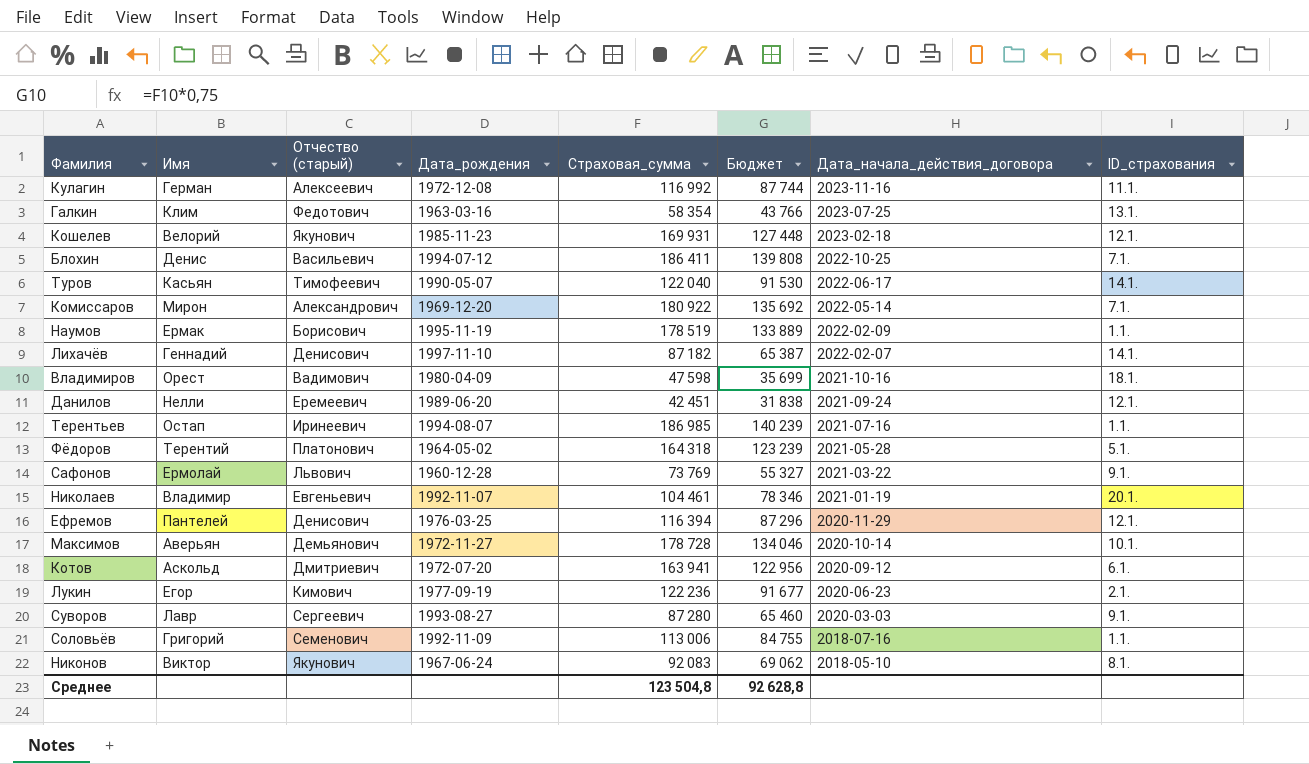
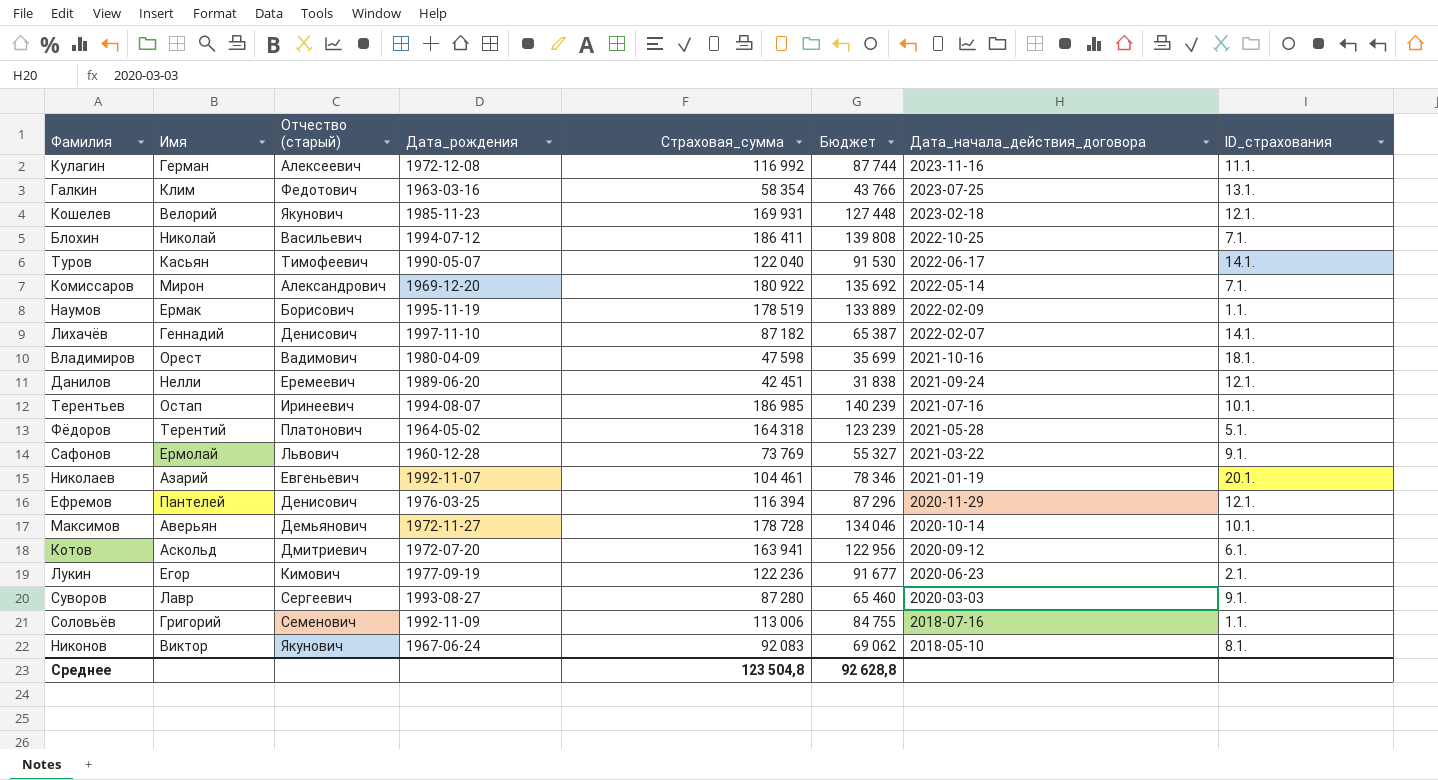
Блохин | Имя: Денис -> Николай
Терентьев | ID_страхования: 1.1. -> 10.1.
Николаев | Имя: Владимир -> Азарий

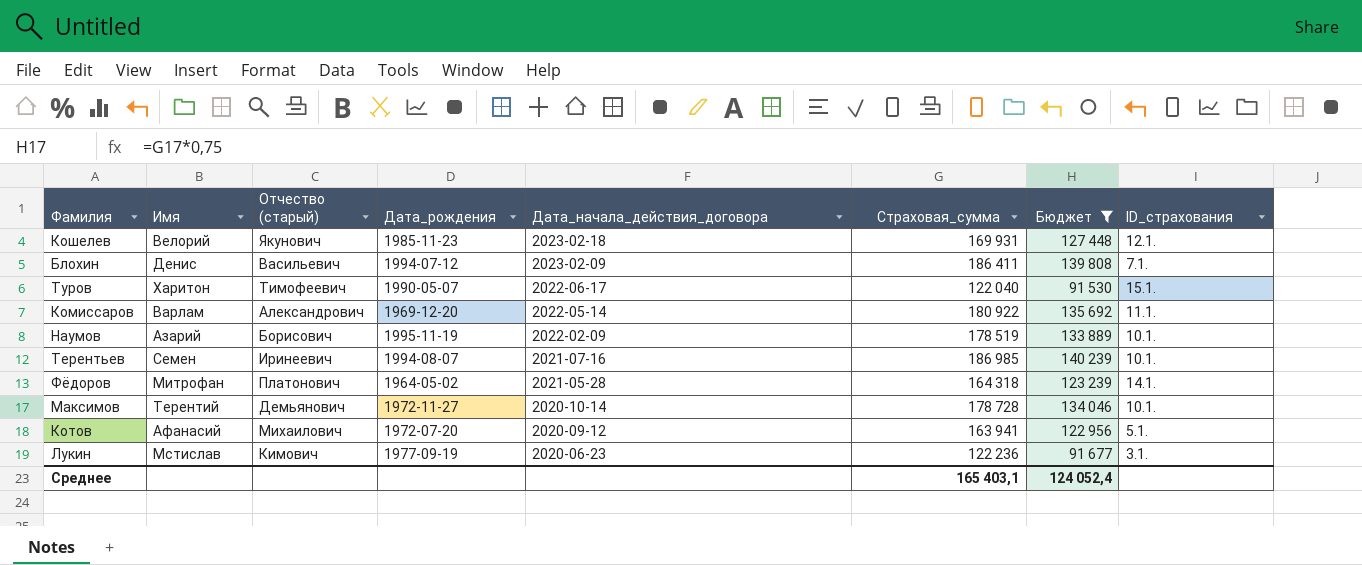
filter: none -> Бюджет >= 91 530
column Дата_начала_действия_договора | position: 7 -> 5
Блохин | Имя: Николай -> Денис
Блохин | Дата_начала_действия_договора: 2022-10-25 -> 2023-02-09
Туров | Имя: Касьян -> Харитон
Туров | ID_страхования: 14.1. -> 15.1.
Комиссаров | Имя: Мирон -> Варлам
Комиссаров | ID_страхования: 7.1. -> 11.1.
Наумов | Имя: Ермак -> Азарий
Наумов | ID_страхования: 1.1. -> 10.1.
Терентьев | Имя: Остап -> Семен
Фёдоров | Имя: Терентий -> Митрофан
Фёдоров | ID_страхования: 5.1. -> 14.1.
Максимов | Имя: Аверьян -> Терентий
Котов | Имя: Аскольд -> Афанасий
Котов | Отчество (старый): Дмитриевич -> Михаилович
Котов | ID_страхования: 6.1. -> 5.1.
Лукин | Имя: Егор -> Мстислав
Лукин | ID_страхования: 2.1. -> 3.1.
Среднее | Страховая_сумма: 123 504,8 -> 165 403,1
Среднее | Бюджет: 92 628,8 -> 124 052,4

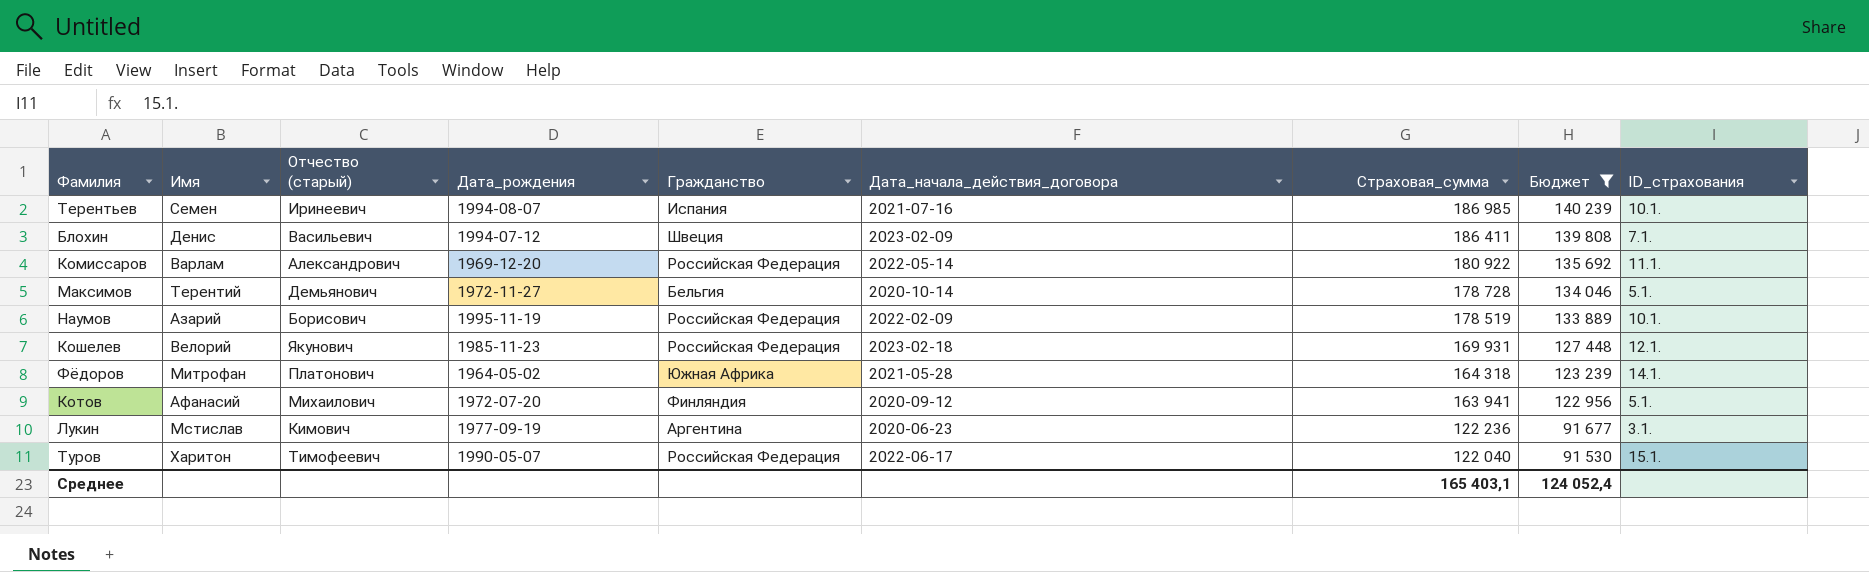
row order: Дата_начала_действия_договора descending -> Страховая_сумма descending
column Гражданство | position: none -> 5
Максимов | ID_страхования: 10.1. -> 5.1.

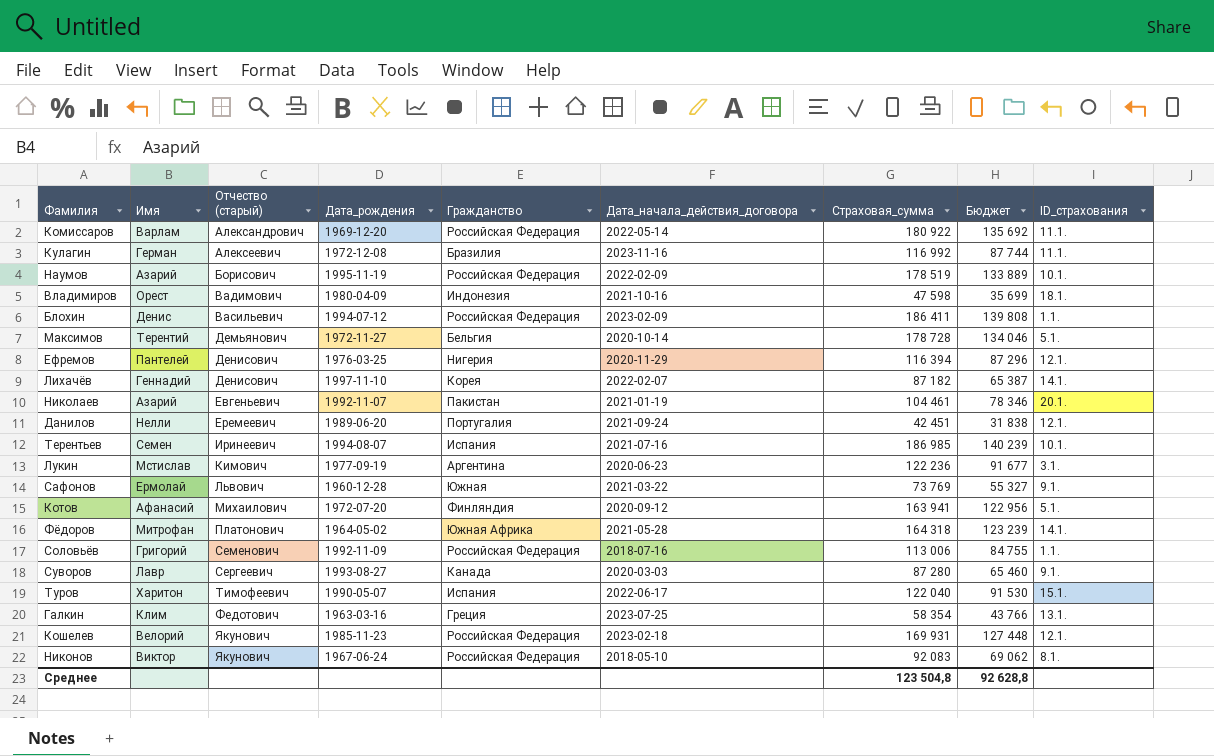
filter: Бюджет >= 91 530 -> none
row order: Страховая_сумма descending -> Отчество (старый) ascending
Блохин | Гражданство: Швеция -> Российская Федерация
Блохин | ID_страхования: 7.1. -> 1.1.
Туров | Гражданство: Российская Федерация -> Испания
Среднее | Страховая_сумма: 165 403,1 -> 123 504,8
Среднее | Бюджет: 124 052,4 -> 92 628,8

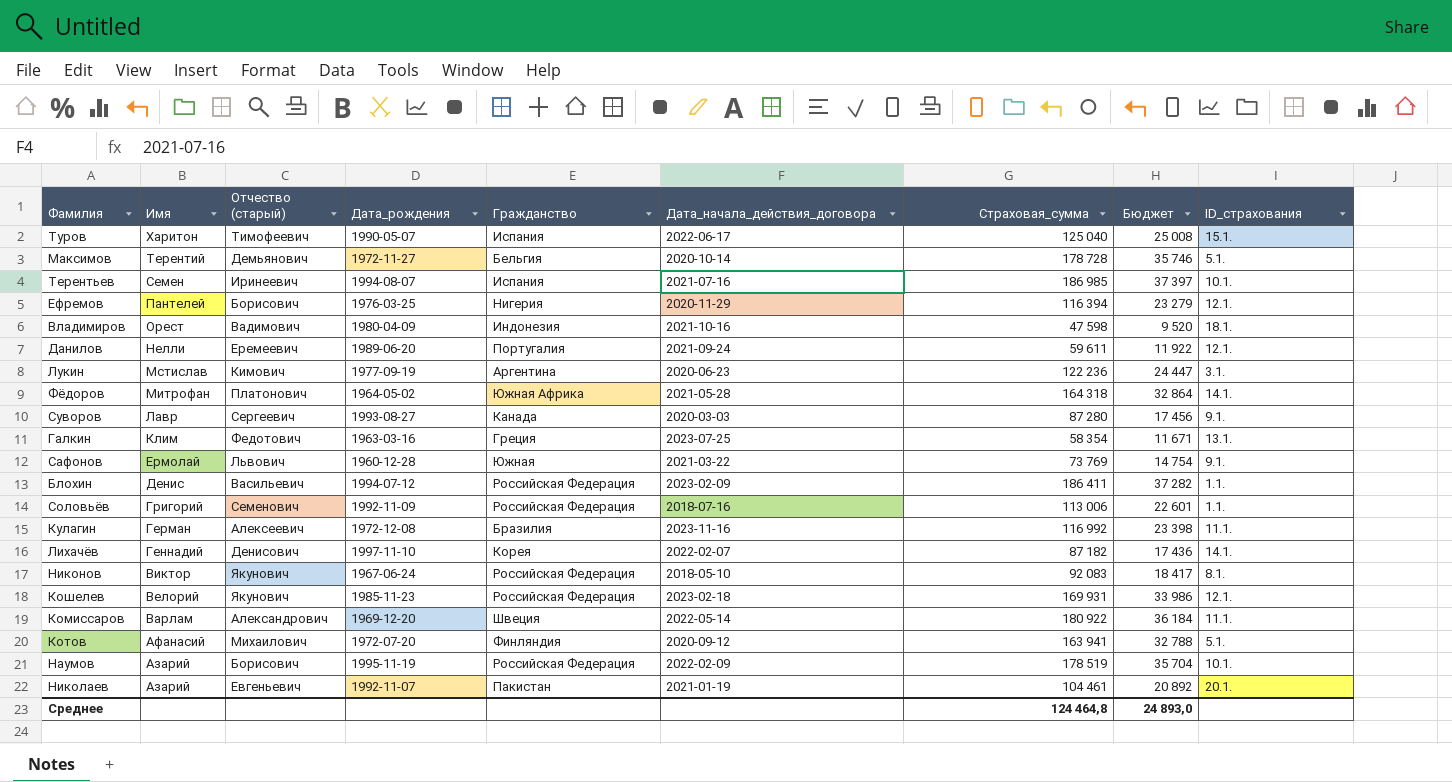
row order: Отчество (старый) ascending -> Имя descending
column Бюджет | formula: [Страховая_сумма] * 0,75 -> [Страховая_сумма] * 0,2
Туров | Страховая_сумма: 122 040 -> 125 040
Ефремов | Отчество (старый): Денисович -> Борисович
Данилов | Страховая_сумма: 42 451 -> 59 611
Комиссаров | Гражданство: Российская Федерация -> Швеция
Среднее | Страховая_сумма: 123 504,8 -> 124 464,8
Среднее | Бюджет: 92 628,8 -> 24 893,0

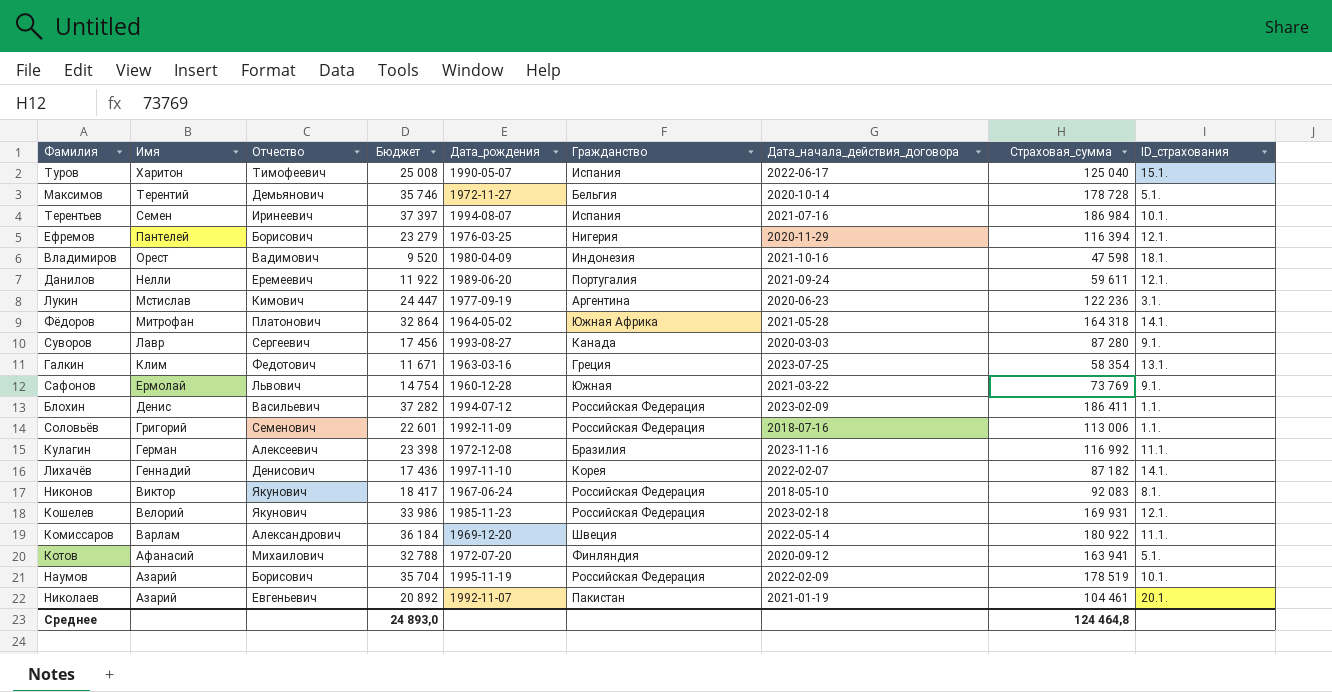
column name: Отчество (старый) -> Отчество
column Бюджет | position: 8 -> 4
Терентьев | Страховая_сумма: 186 985 -> 186 984

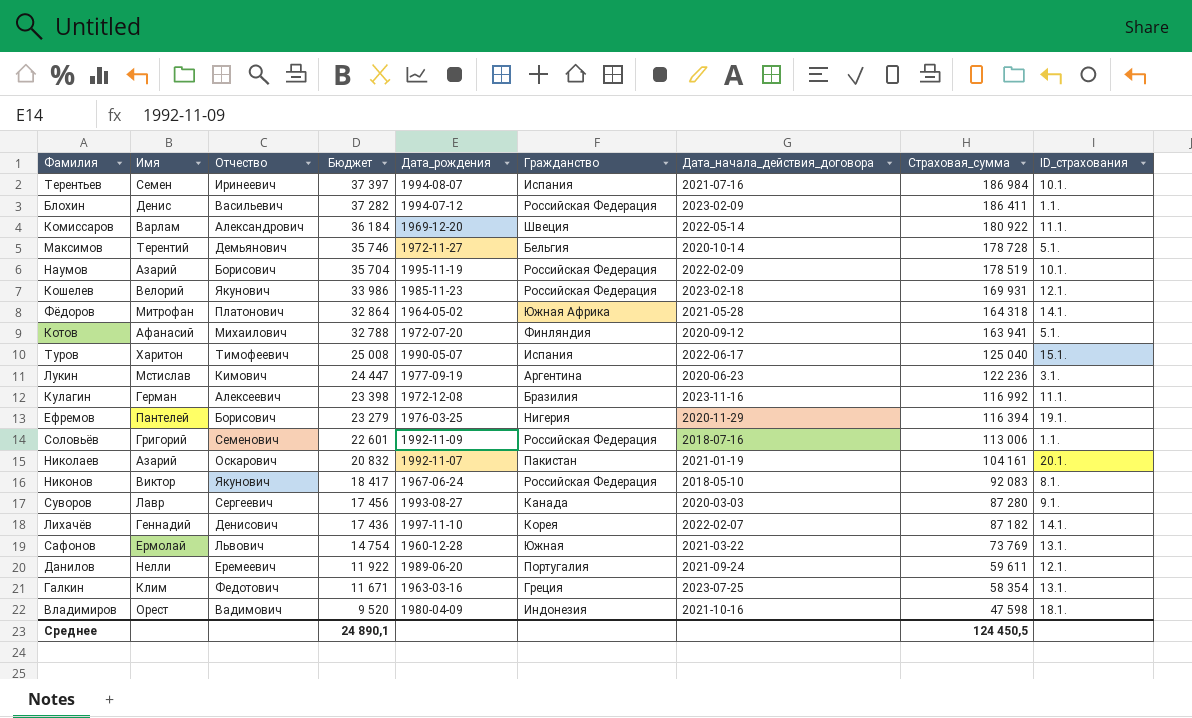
row order: Имя descending -> Бюджет descending
Ефремов | ID_страхования: 12.1. -> 19.1.
Николаев | Отчество: Евгеньевич -> Оскарович
Николаев | Бюджет: 20 892 -> 20 832
Николаев | Страховая_сумма: 104 461 -> 104 161
Сафонов | ID_страхования: 9.1. -> 13.1.
Среднее | Бюджет: 24 893,0 -> 24 890,1
Среднее | Страховая_сумма: 124 464,8 -> 124 450,5

